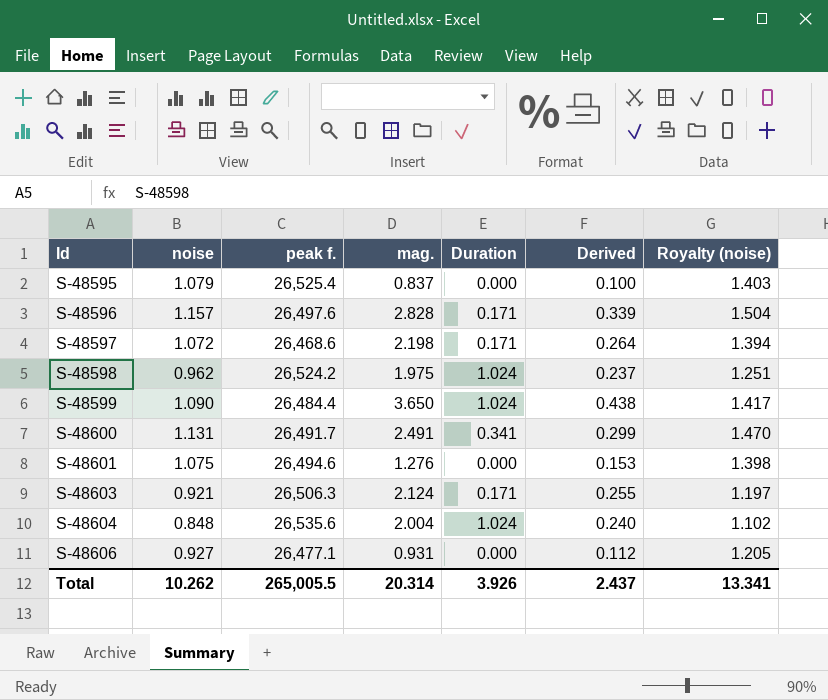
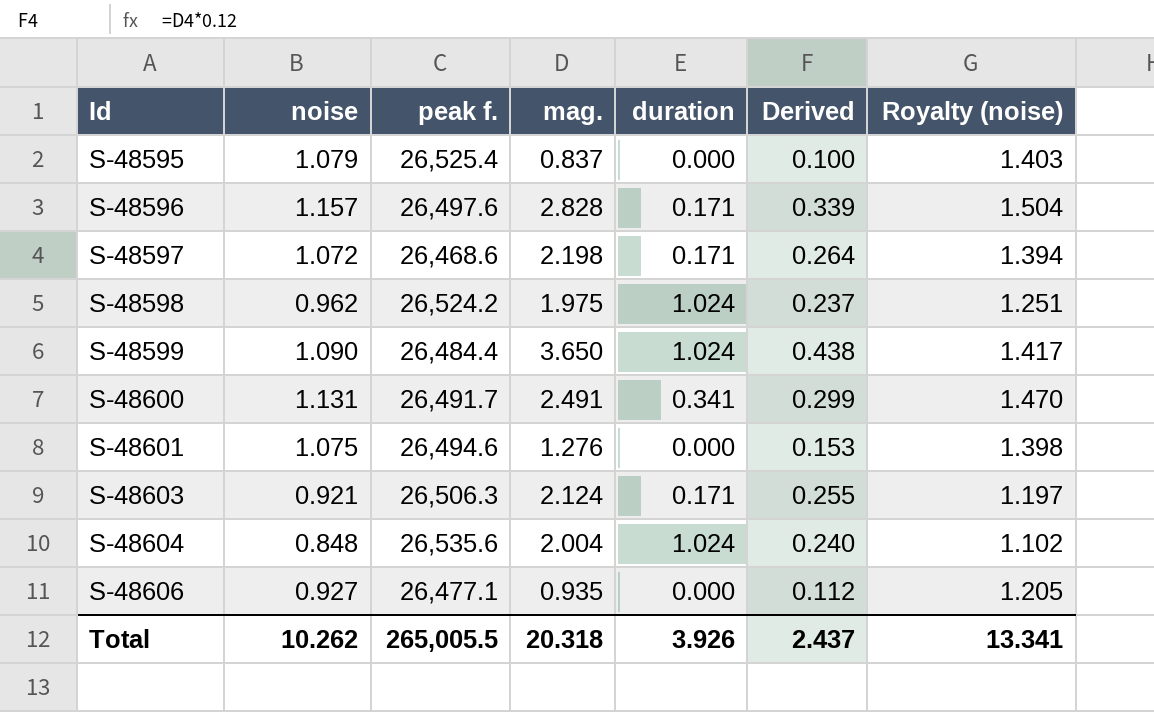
column name: Duration -> duration
S-48606 | mag.: 0.931 -> 0.935
Total | mag.: 20.314 -> 20.318

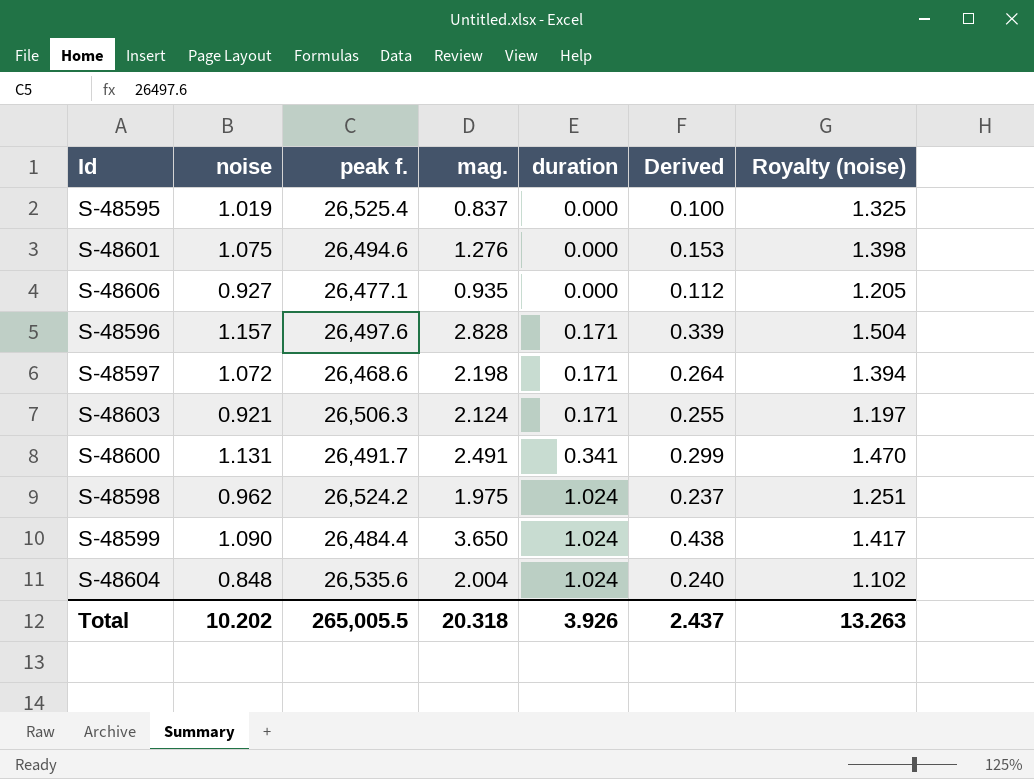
row order: Id ascending -> duration ascending
S-48595 | noise: 1.079 -> 1.019
S-48595 | Royalty (noise): 1.403 -> 1.325
Total | noise: 10.262 -> 10.202
Total | Royalty (noise): 13.341 -> 13.263

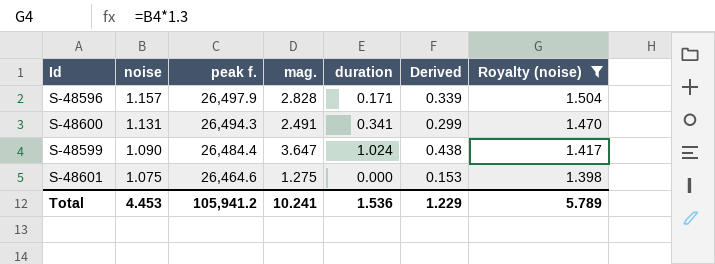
filter: none -> Royalty (noise) >= 1.398
row order: duration ascending -> noise descending
S-48596 | peak f.: 26,497.6 -> 26,497.9
S-48600 | peak f.: 26,491.7 -> 26,494.3
S-48599 | mag.: 3.650 -> 3.647
S-48601 | peak f.: 26,494.6 -> 26,464.6
S-48601 | mag.: 1.276 -> 1.275
Total | noise: 10.202 -> 4.453
Total | peak f.: 265,005.5 -> 105,941.2
Total | mag.: 20.318 -> 10.241
Total | duration: 3.926 -> 1.536
Total | Derived: 2.437 -> 1.229
Total | Royalty (noise): 13.263 -> 5.789

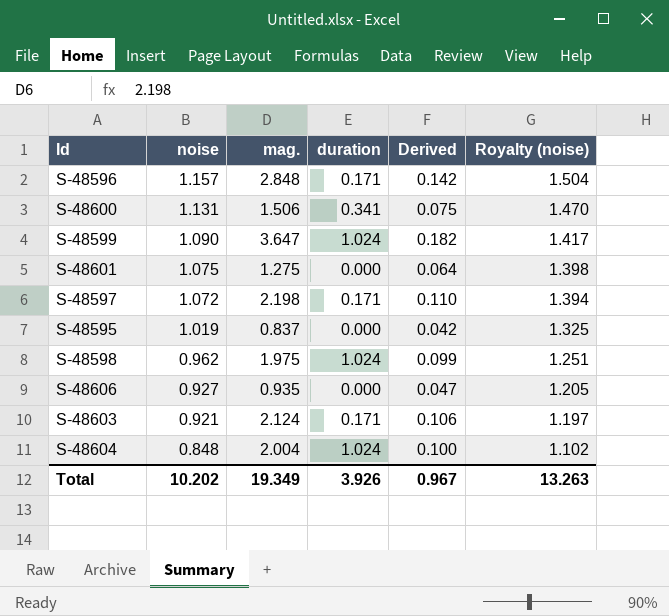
filter: Royalty (noise) >= 1.398 -> none
column peak f. | position: 3 -> none
column Derived | formula: [mag.] * 0.12 -> [mag.] * 0.05
S-48596 | mag.: 2.828 -> 2.848
S-48600 | mag.: 2.491 -> 1.506
Total | noise: 4.453 -> 10.202
Total | mag.: 10.241 -> 19.349
Total | duration: 1.536 -> 3.926
Total | Derived: 1.229 -> 0.967
Total | Royalty (noise): 5.789 -> 13.263

